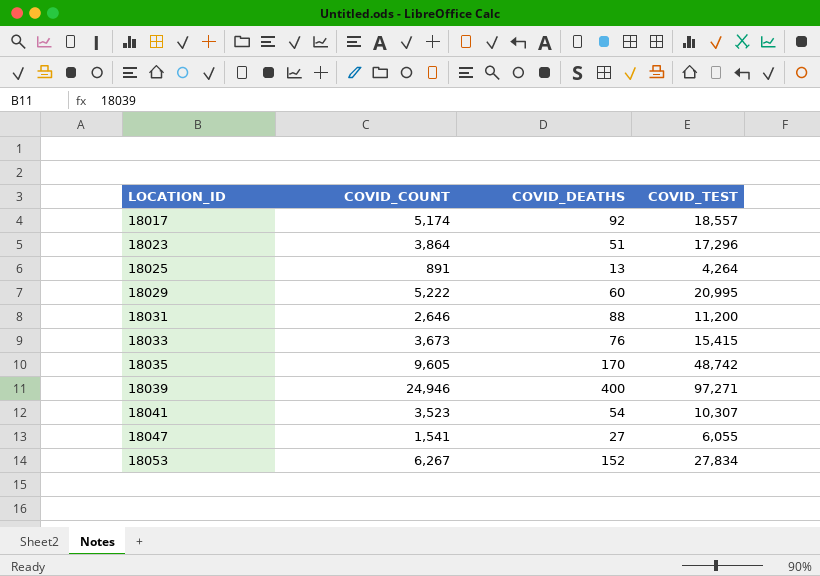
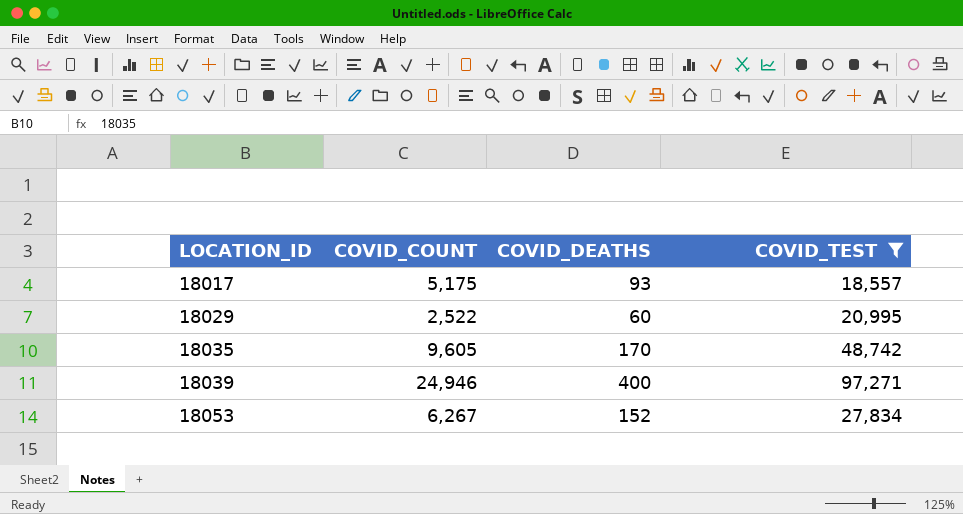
filter: none -> COVID_TEST >= 18,557
18017 | COVID_COUNT: 5,174 -> 5,175
18017 | COVID_DEATHS: 92 -> 93
18029 | COVID_COUNT: 5,222 -> 2,522

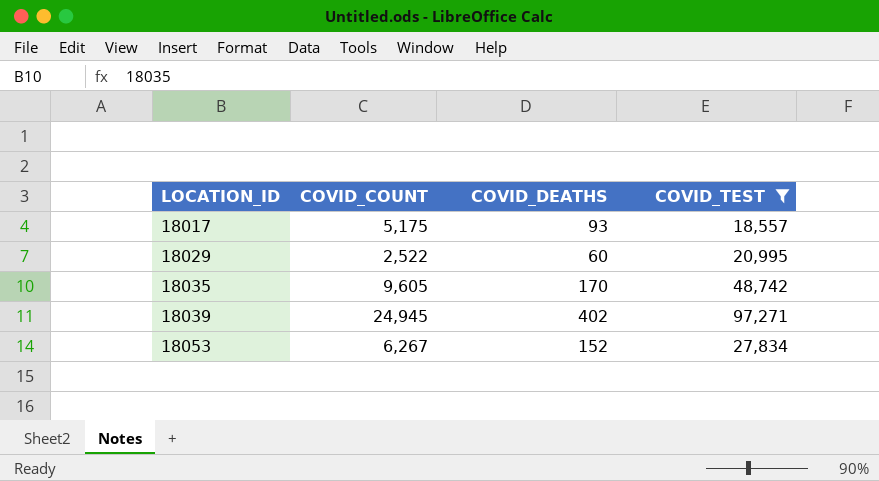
18039 | COVID_COUNT: 24,946 -> 24,945
18039 | COVID_DEATHS: 400 -> 402

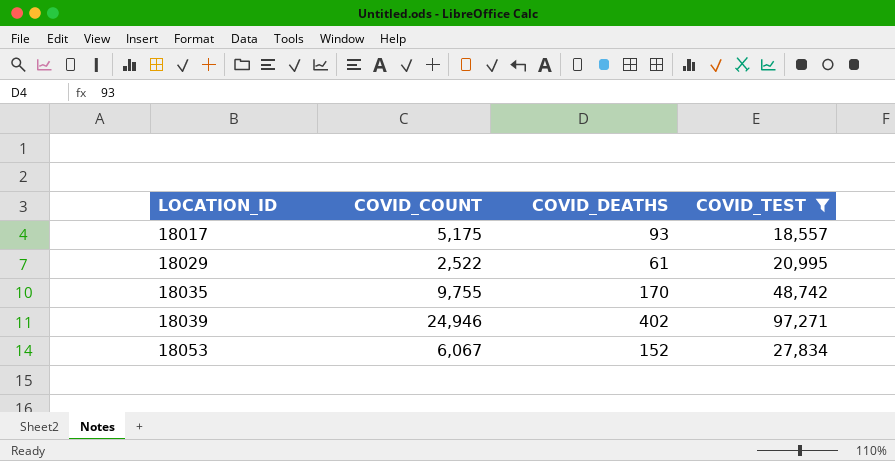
18029 | COVID_DEATHS: 60 -> 61
18035 | COVID_COUNT: 9,605 -> 9,755
18039 | COVID_COUNT: 24,945 -> 24,946
18053 | COVID_COUNT: 6,267 -> 6,067

